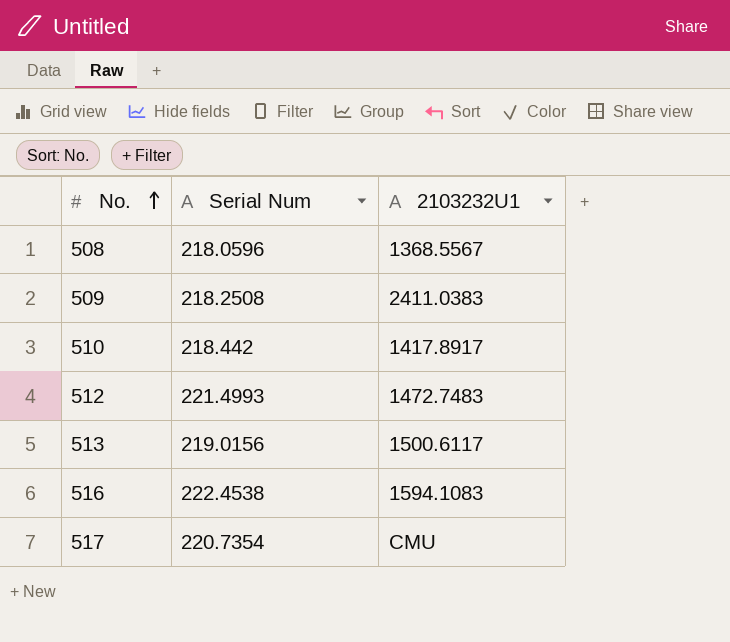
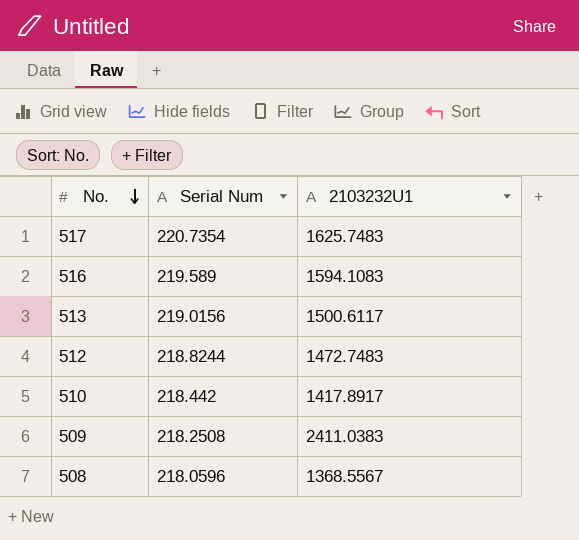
row order: No. ascending -> No. descending
517 | 2103232U1: CMU -> 1625.7483
516 | Serial Num: 222.4538 -> 219.589
512 | Serial Num: 221.4993 -> 218.8244

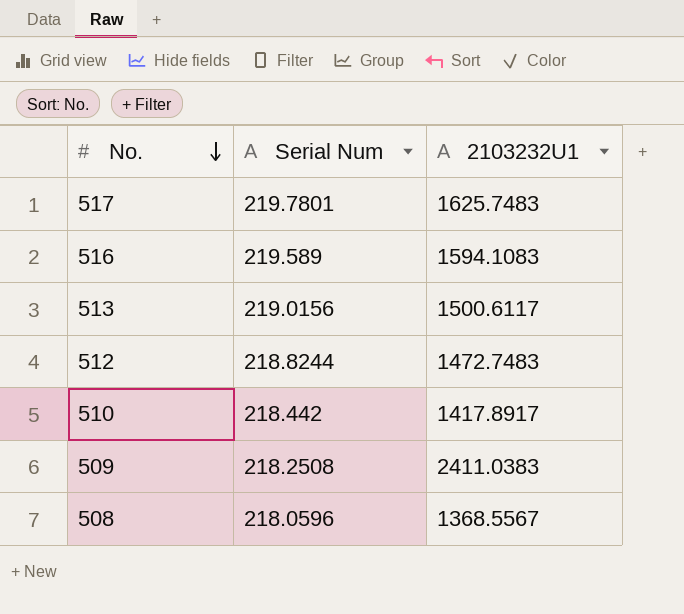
517 | Serial Num: 220.7354 -> 219.7801

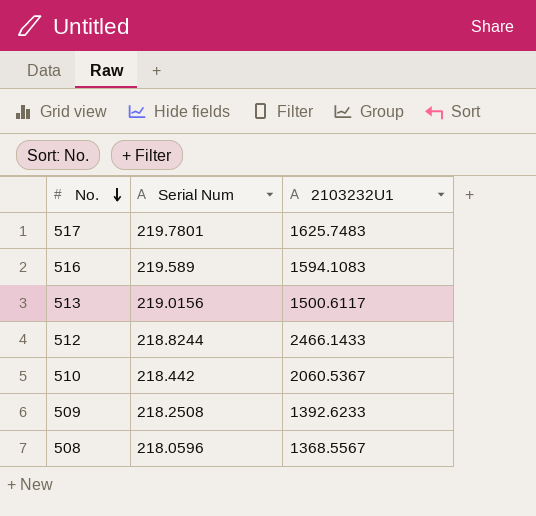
512 | 2103232U1: 1472.7483 -> 2466.1433
510 | 2103232U1: 1417.8917 -> 2060.5367
509 | 2103232U1: 2411.0383 -> 1392.6233

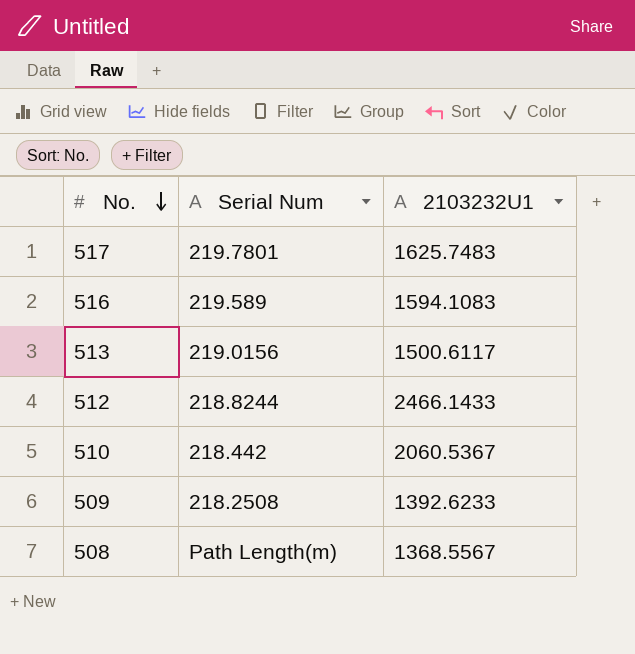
508 | Serial Num: 218.0596 -> Path Length(m)

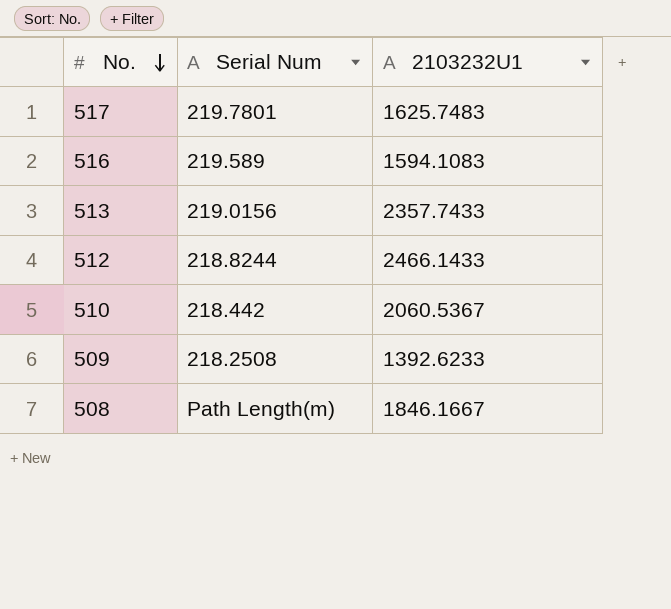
513 | 2103232U1: 1500.6117 -> 2357.7433
508 | 2103232U1: 1368.5567 -> 1846.1667

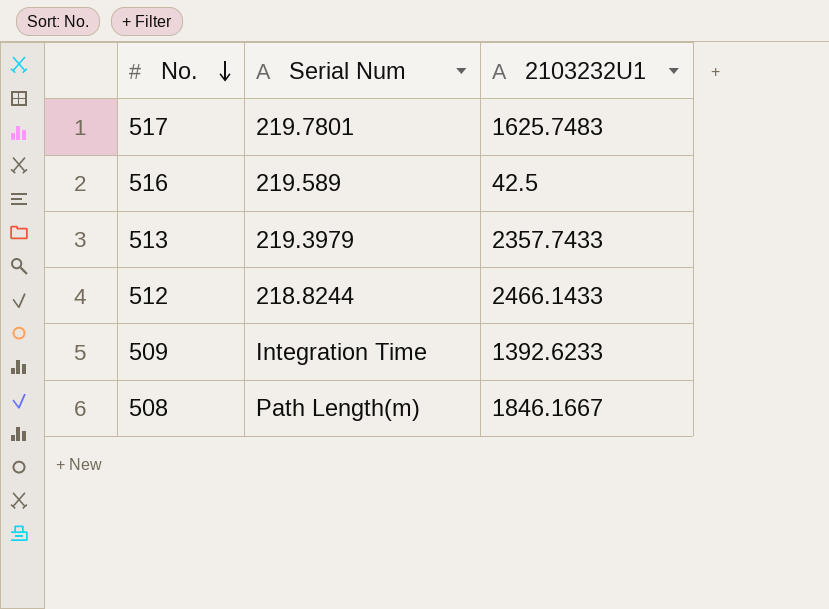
row 510: 218.442 | 2060.5367 -> none
516 | 2103232U1: 1594.1083 -> 42.5
513 | Serial Num: 219.0156 -> 219.3979
509 | Serial Num: 218.2508 -> Integration Time

